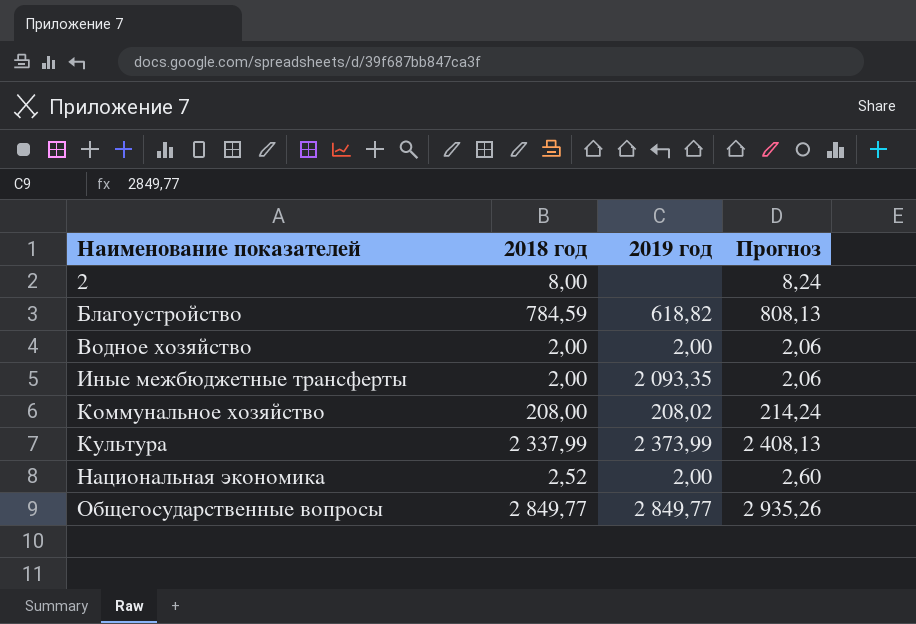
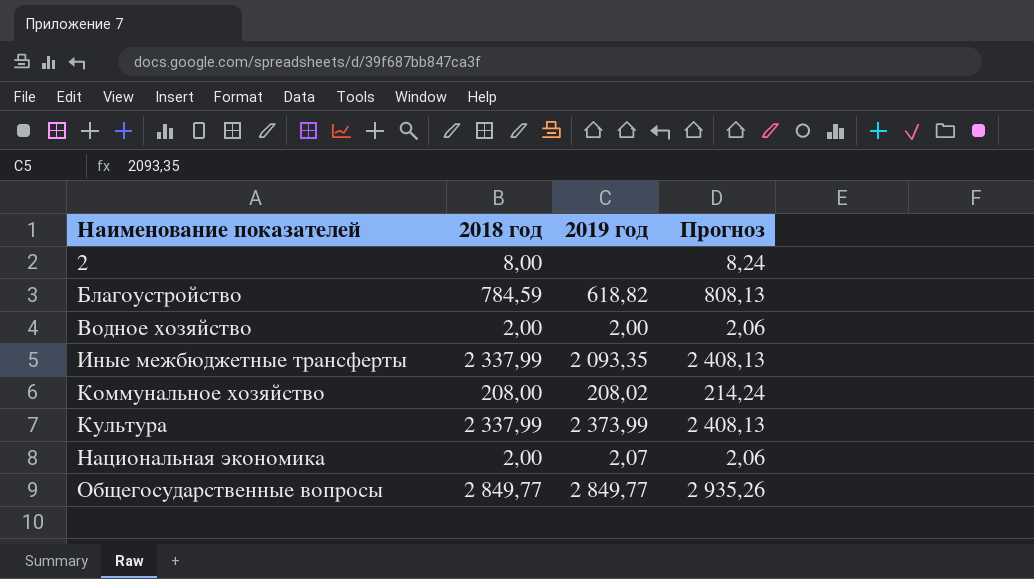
Иные межбюджетные трансферты | 2018 год: 2,00 -> 2 337,99
Иные межбюджетные трансферты | Прогноз: 2,06 -> 2 408,13
Национальная экономика | 2018 год: 2,52 -> 2,00
Национальная экономика | 2019 год: 2,00 -> 2,07
Национальная экономика | Прогноз: 2,60 -> 2,06

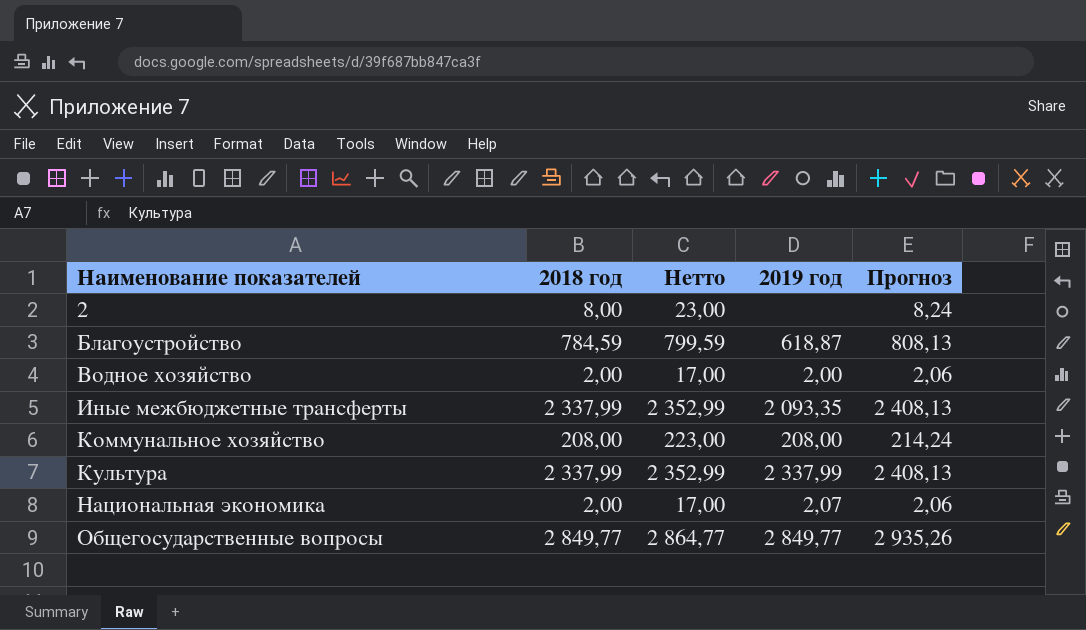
column Нетто | formula: none -> [2018 год] + 15
Благоустройство | 2019 год: 618,82 -> 618,87
Коммунальное хозяйство | 2019 год: 208,02 -> 208,00
Культура | 2019 год: 2 373,99 -> 2 337,99

